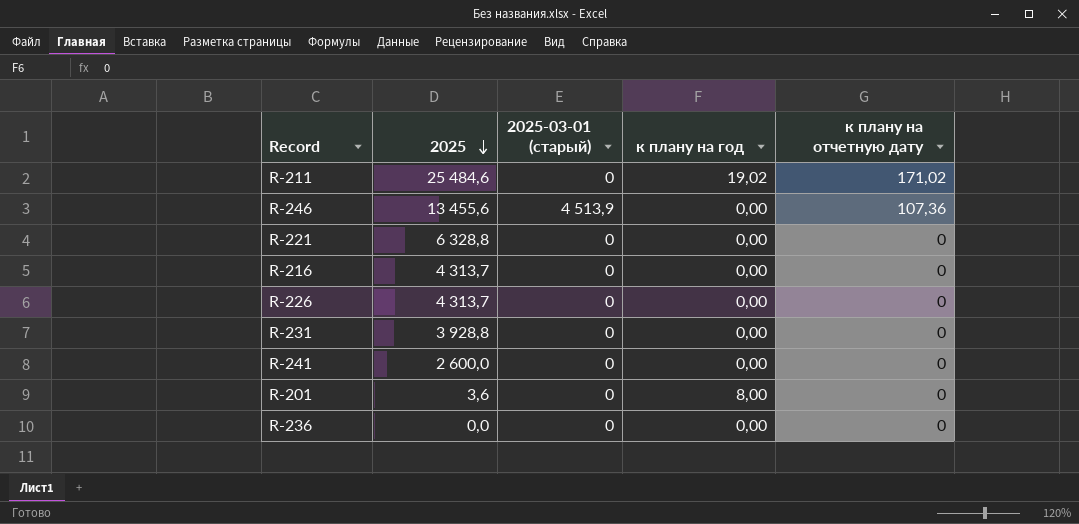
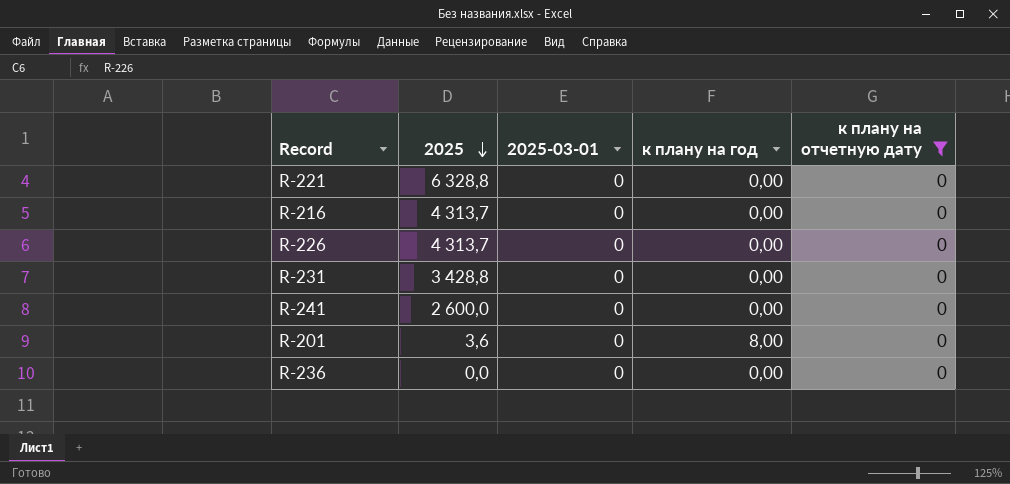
filter: none -> к плану на отчетную дату = 0
column name: 2025-03-01 (старый) -> 2025-03-01
R-231 | 2025: 3 928,8 -> 3 428,8

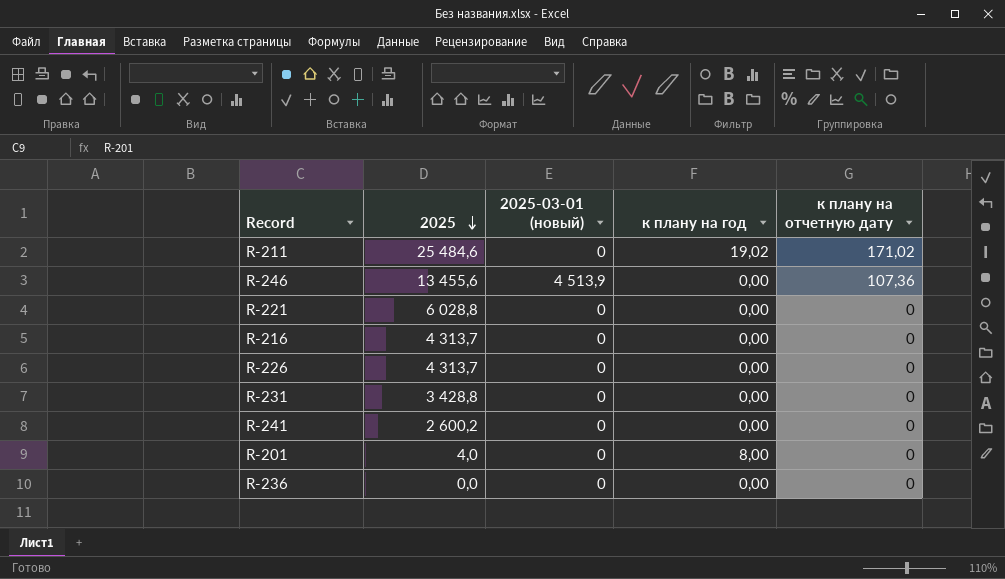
filter: к плану на отчетную дату = 0 -> none
column name: 2025-03-01 -> 2025-03-01 (новый)
R-221 | 2025: 6 328,8 -> 6 028,8
R-241 | 2025: 2 600,0 -> 2 600,2
R-201 | 2025: 3,6 -> 4,0

